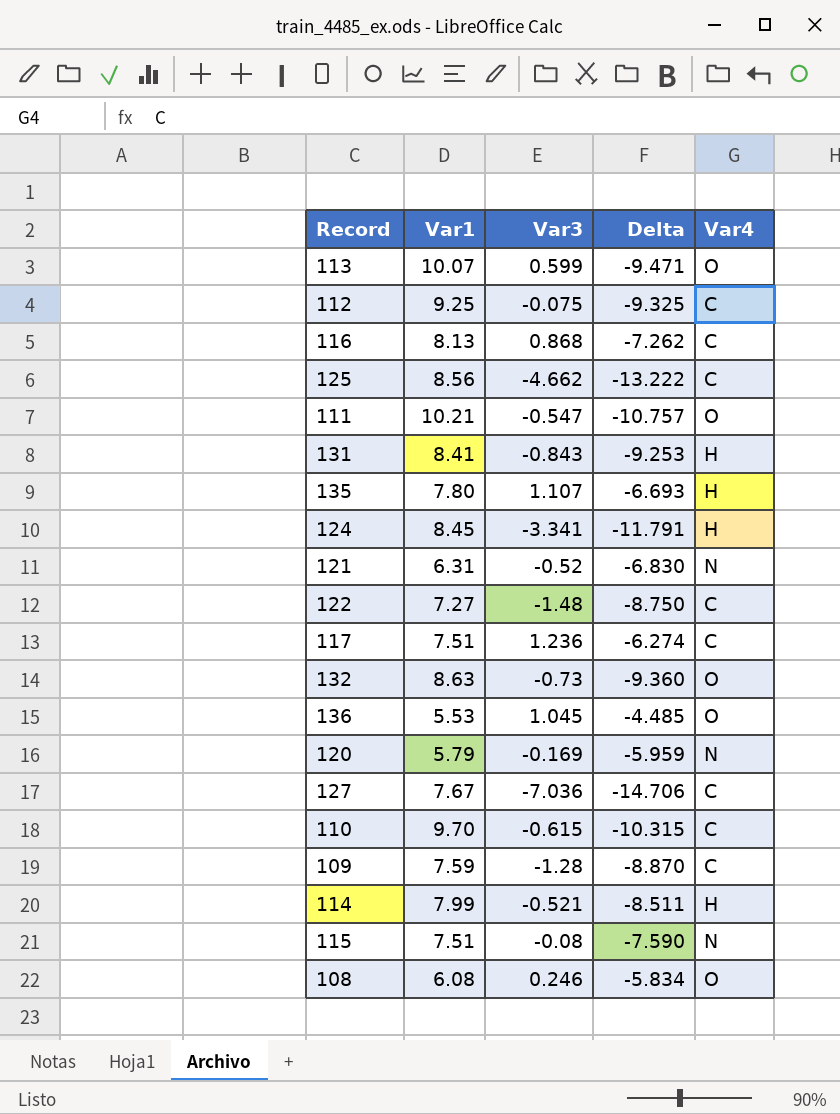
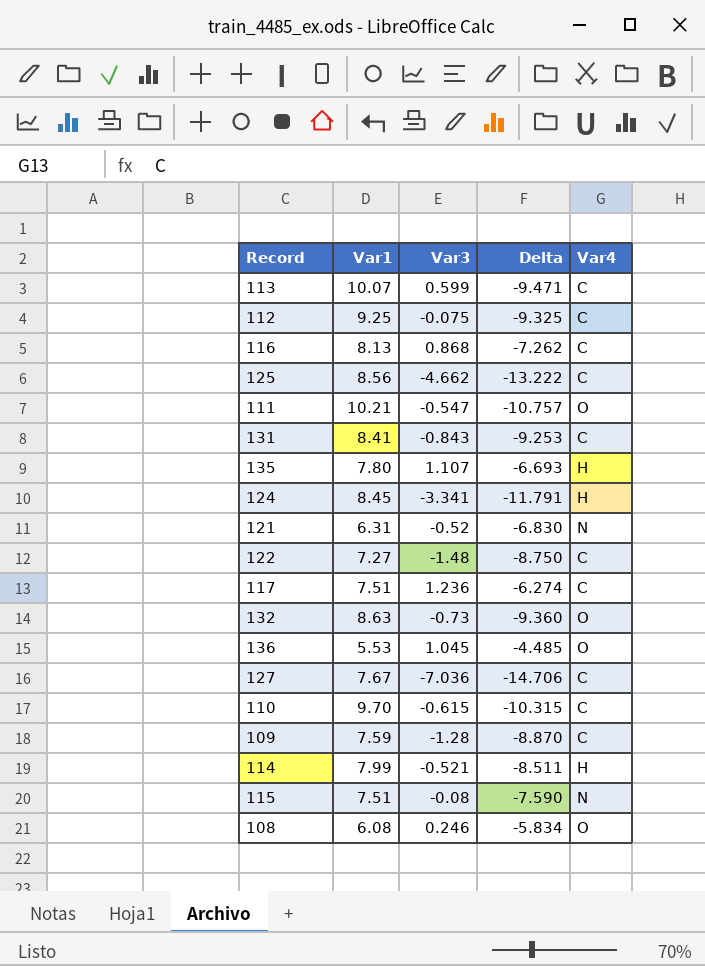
row 120: 5.79 | -0.169 | -5.959 | N -> none
113 | Var4: O -> C
131 | Var4: H -> C

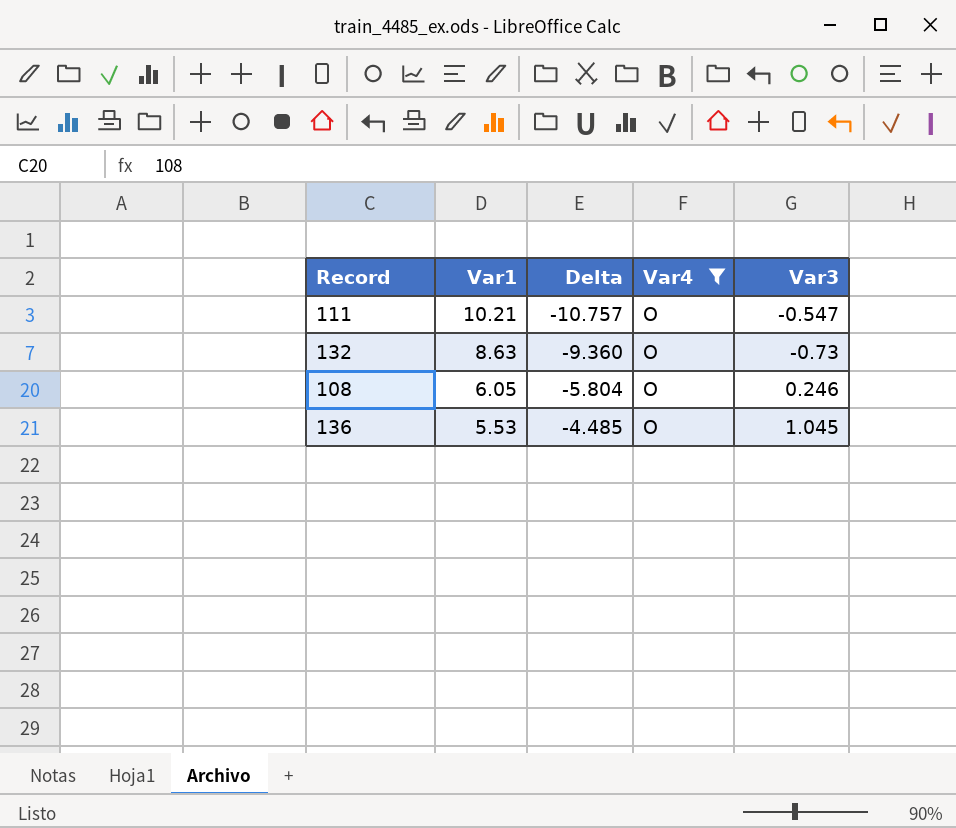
filter: none -> Var4 = O
row order: none -> Var1 descending
column Var3 | position: 3 -> 5
108 | Var1: 6.08 -> 6.05
108 | Delta: -5.834 -> -5.804

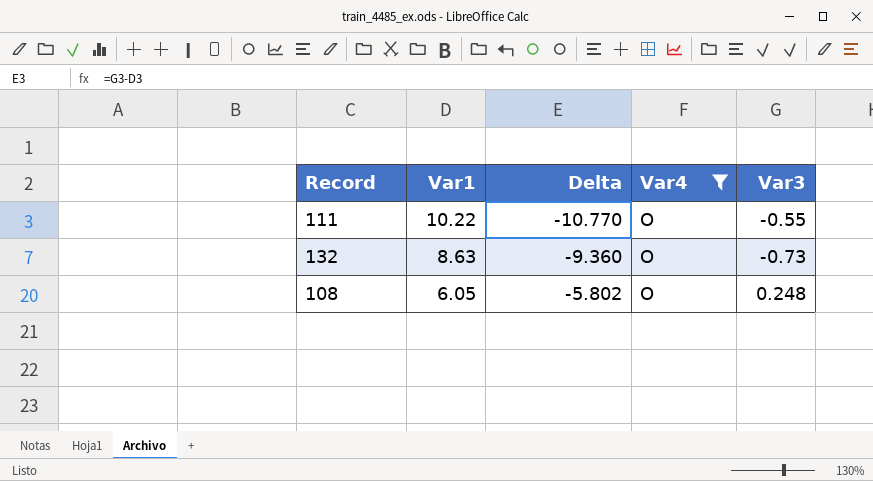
row 136: 5.53 | -4.485 | O | 1.045 -> none
111 | Var1: 10.21 -> 10.22
111 | Delta: -10.757 -> -10.770
111 | Var3: -0.547 -> -0.55
108 | Delta: -5.804 -> -5.802
108 | Var3: 0.246 -> 0.248

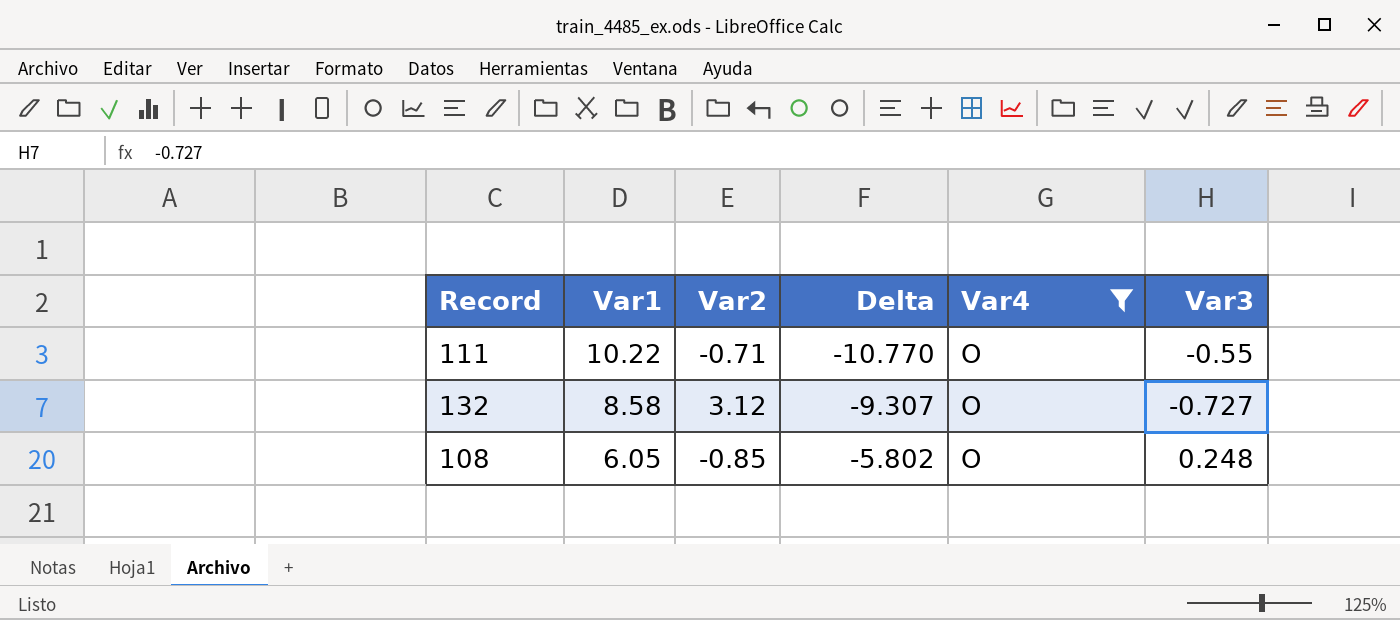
column Var2 | position: none -> 3
132 | Var1: 8.63 -> 8.58
132 | Delta: -9.360 -> -9.307
132 | Var3: -0.73 -> -0.727

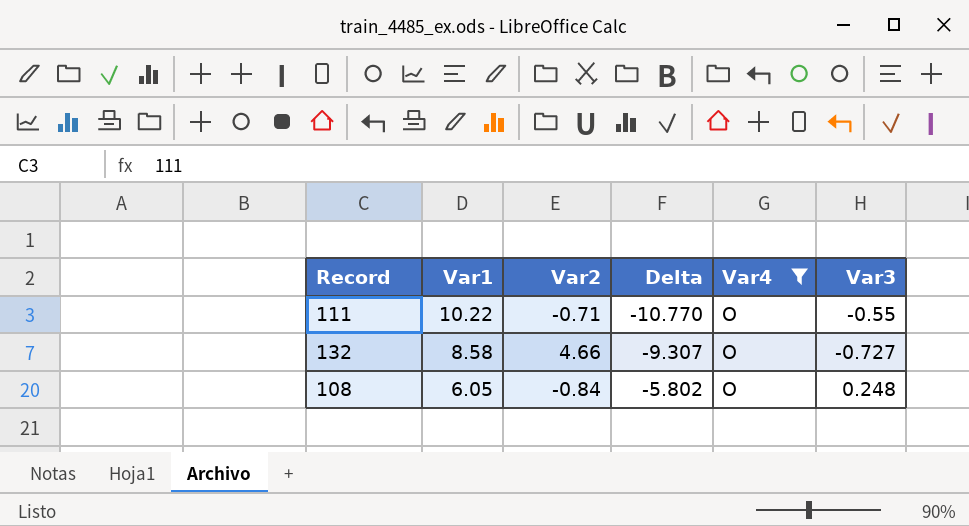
132 | Var2: 3.12 -> 4.66
108 | Var2: -0.85 -> -0.84

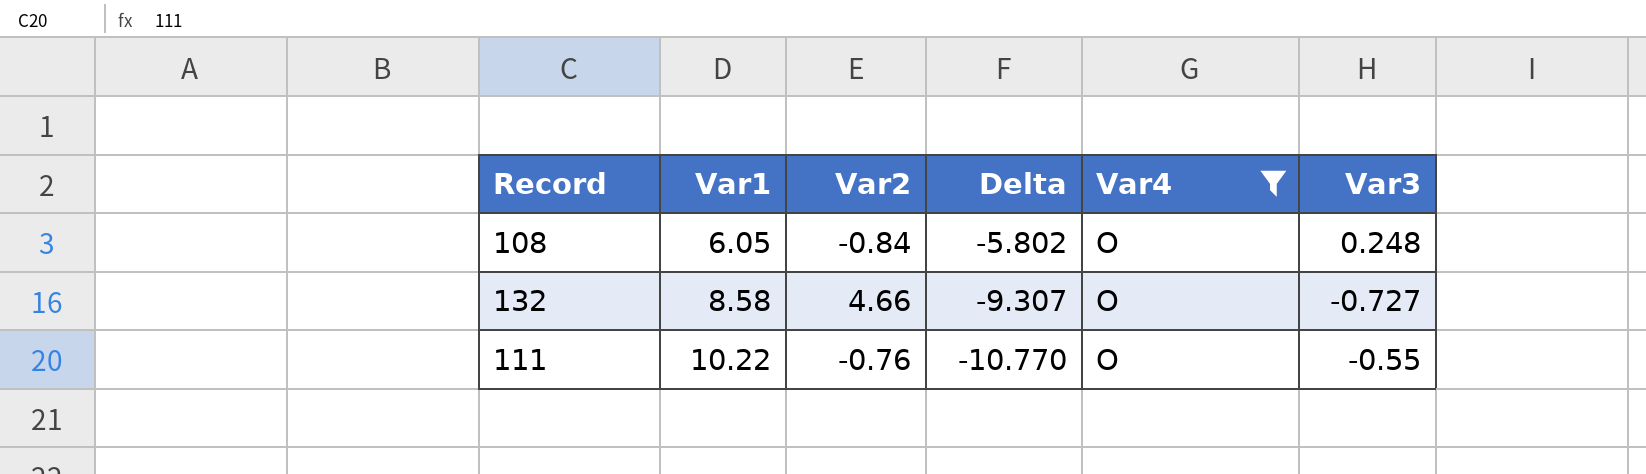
row order: Var1 descending -> Var1 ascending
111 | Var2: -0.71 -> -0.76

